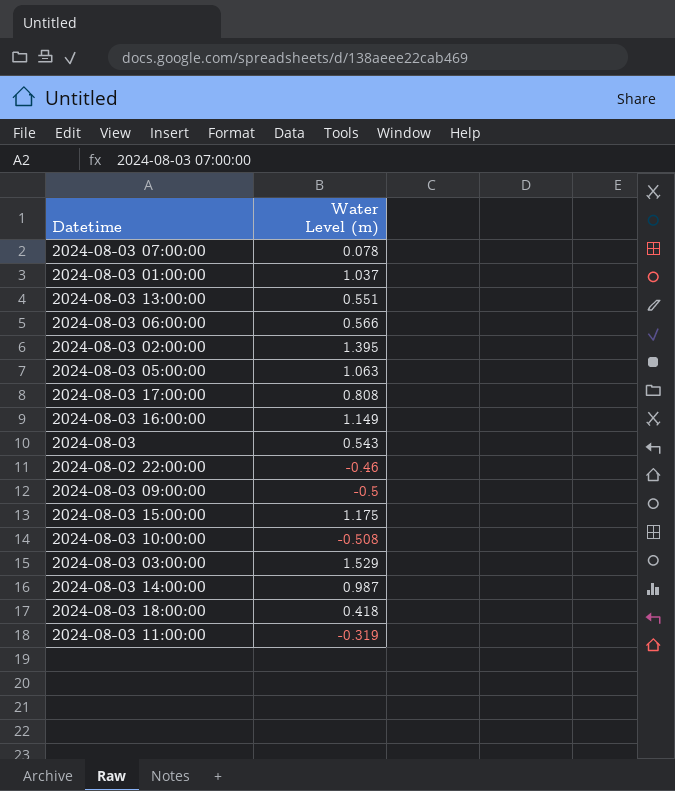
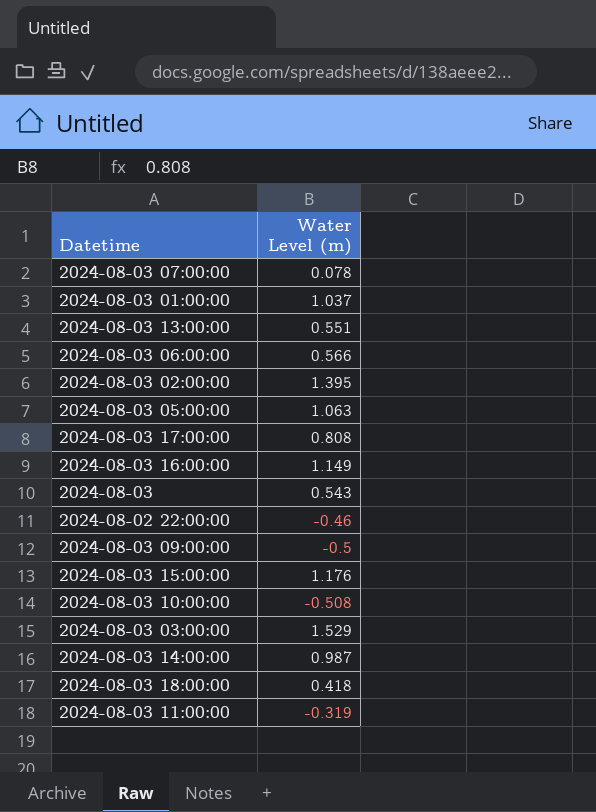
2024-08-03 15:00:00 | Water Level (m): 1.175 -> 1.176

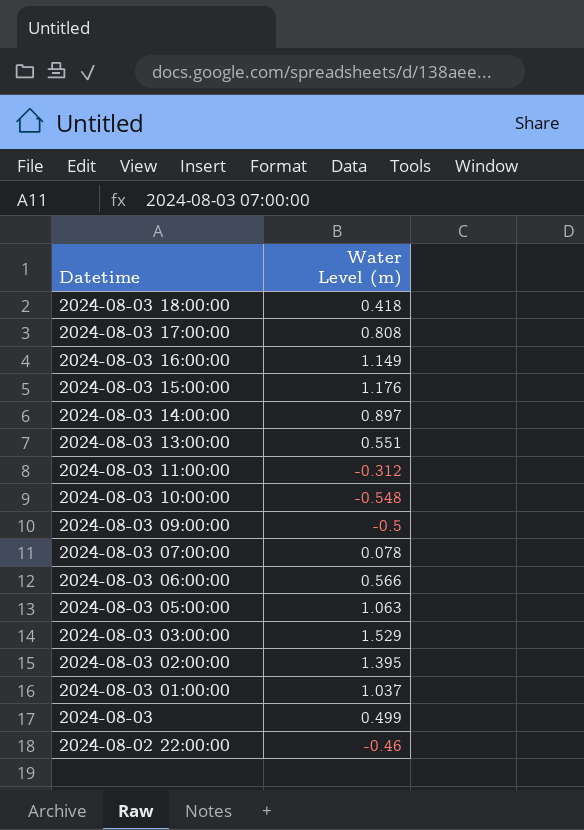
row order: none -> Datetime descending
2024-08-03 14:00:00 | Water Level (m): 0.987 -> 0.897
2024-08-03 11:00:00 | Water Level (m): -0.319 -> -0.312
2024-08-03 10:00:00 | Water Level (m): -0.508 -> -0.548
2024-08-03 | Water Level (m): 0.543 -> 0.499

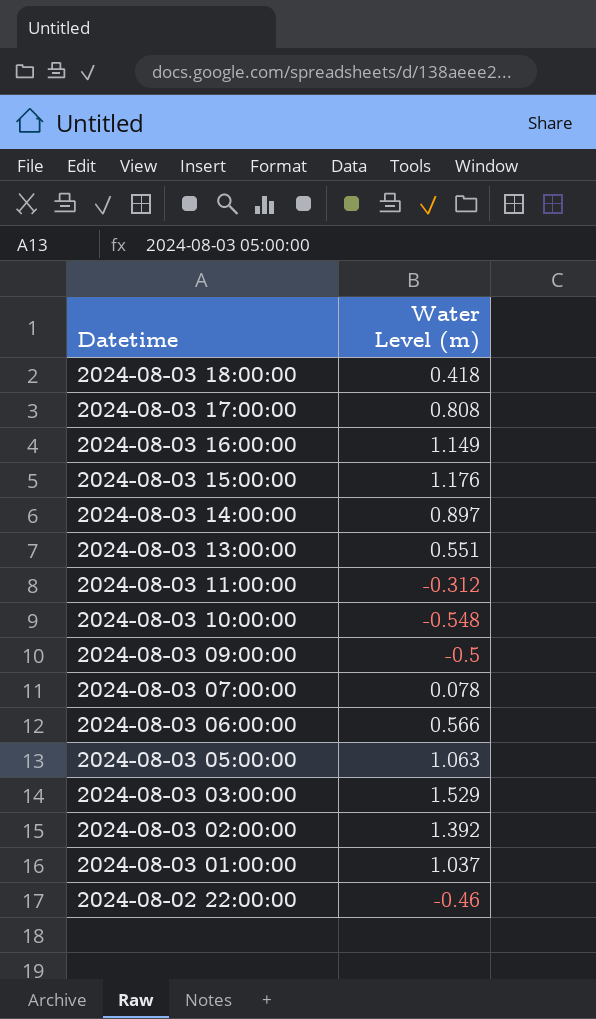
row 2024-08-03: 0.499 -> none
2024-08-03 02:00:00 | Water Level (m): 1.395 -> 1.392

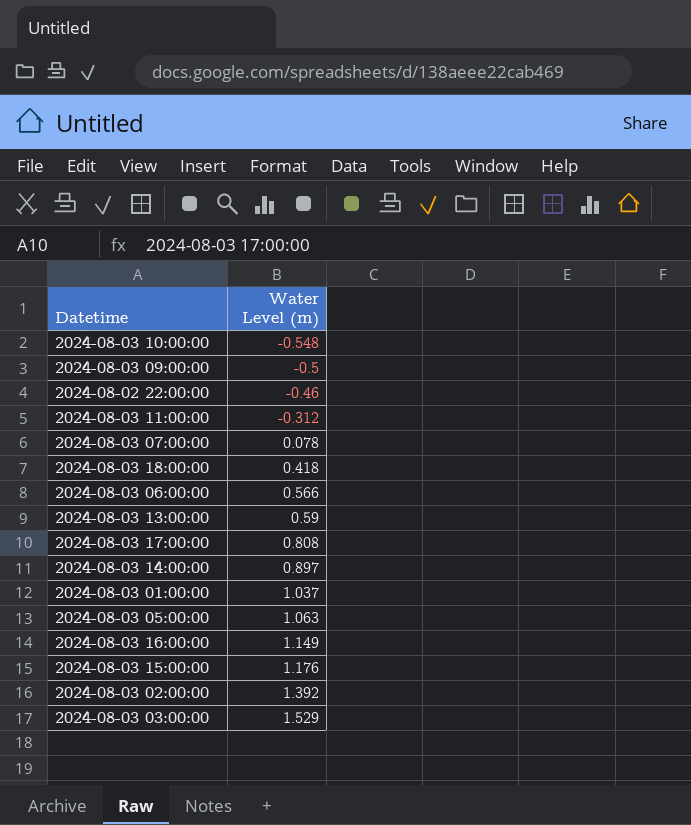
row order: Datetime descending -> Water Level (m) ascending
2024-08-03 13:00:00 | Water Level (m): 0.551 -> 0.59

